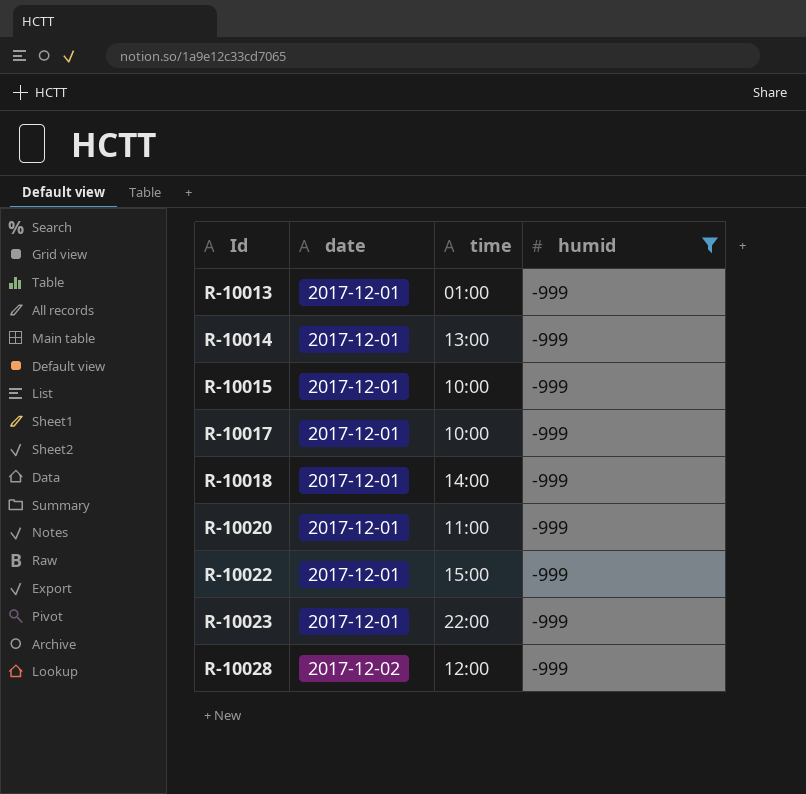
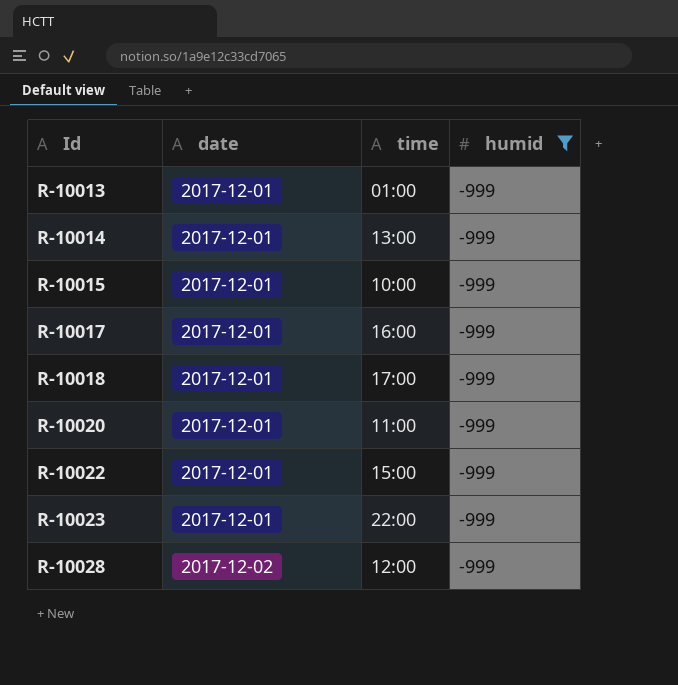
R-10017 | time: 10:00 -> 16:00
R-10018 | time: 14:00 -> 17:00

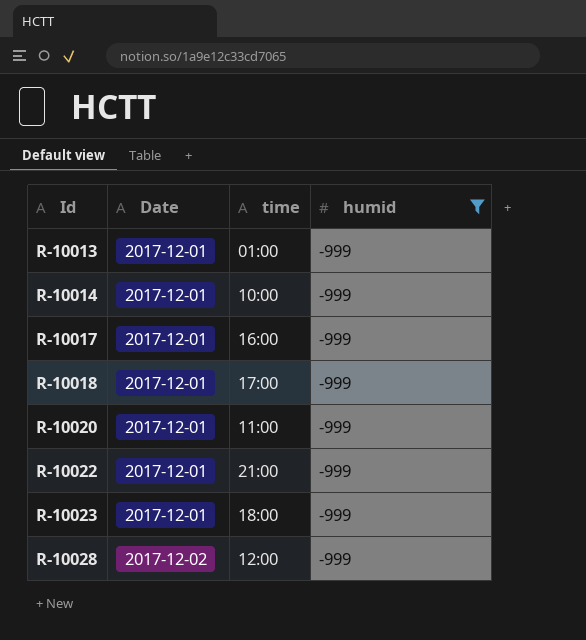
column name: date -> Date
row R-10015: 2017-12-01 | 10:00 | -999 -> none
R-10014 | time: 13:00 -> 10:00
R-10022 | time: 15:00 -> 21:00
R-10023 | time: 22:00 -> 18:00

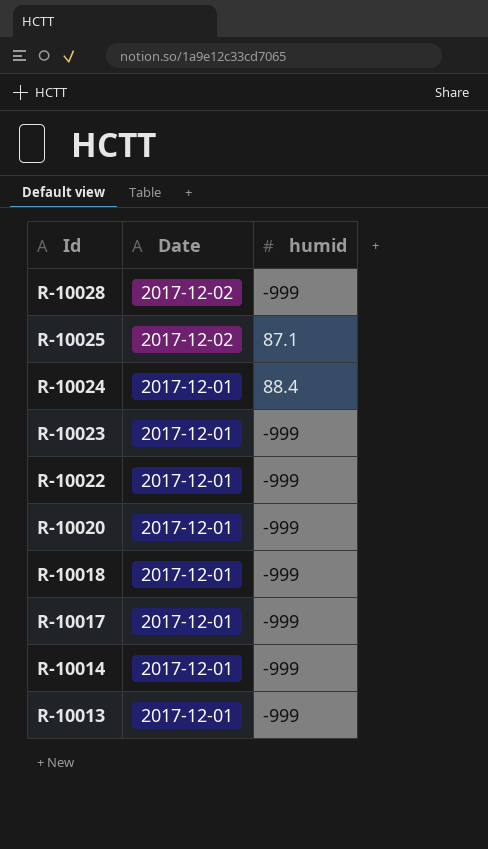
filter: humid = -999 -> none
row order: Id ascending -> Id descending
column time | position: 3 -> none

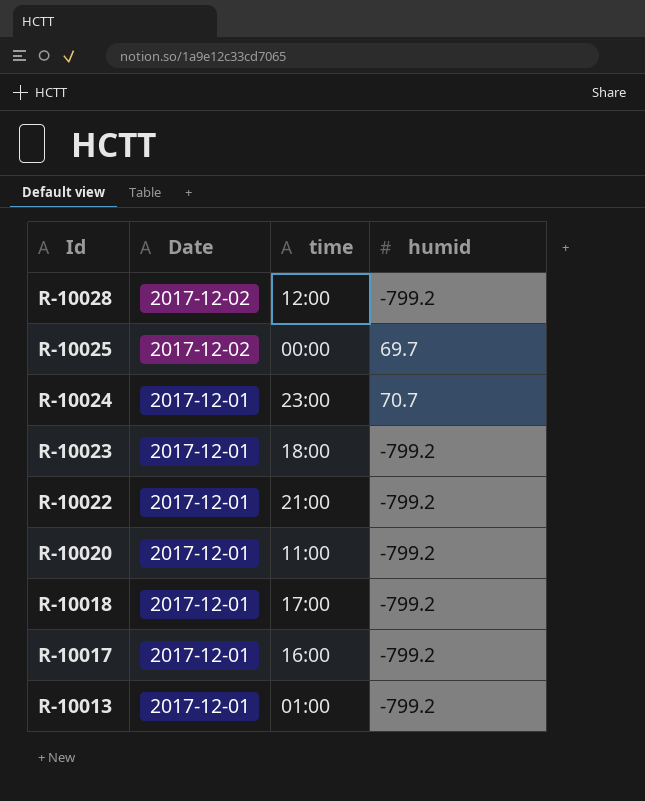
column time | position: none -> 3
row R-10014: 2017-12-01 | -999 -> none
R-10028 | humid: -999 -> -799.2
R-10025 | humid: 87.1 -> 69.7
R-10024 | humid: 88.4 -> 70.7
R-10023 | humid: -999 -> -799.2
R-10022 | humid: -999 -> -799.2
R-10020 | humid: -999 -> -799.2
R-10018 | humid: -999 -> -799.2
R-10017 | humid: -999 -> -799.2
R-10013 | humid: -999 -> -799.2

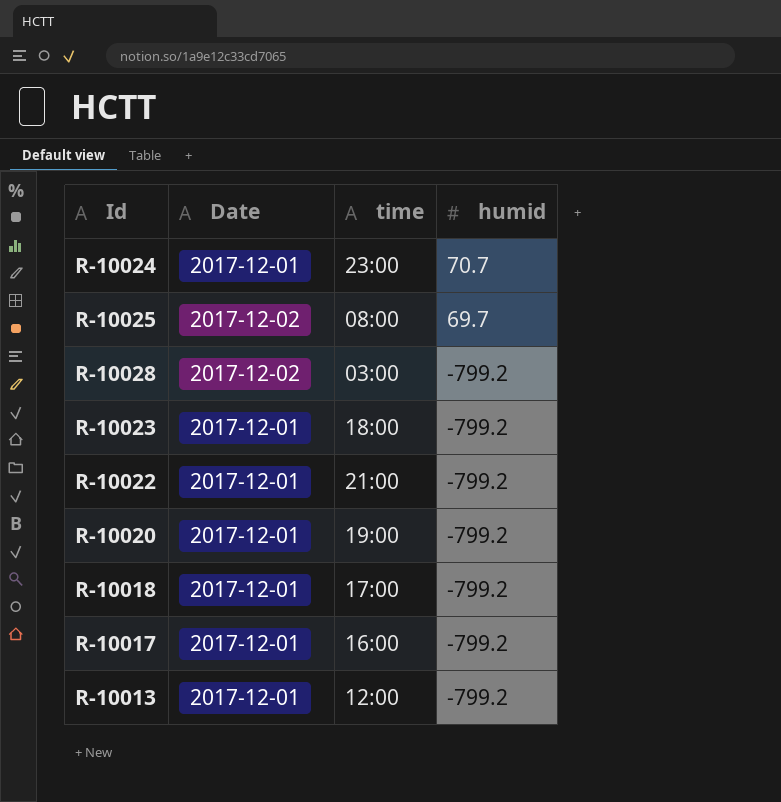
row order: Id descending -> humid descending
R-10025 | time: 00:00 -> 08:00
R-10028 | time: 12:00 -> 03:00
R-10020 | time: 11:00 -> 19:00
R-10013 | time: 01:00 -> 12:00

